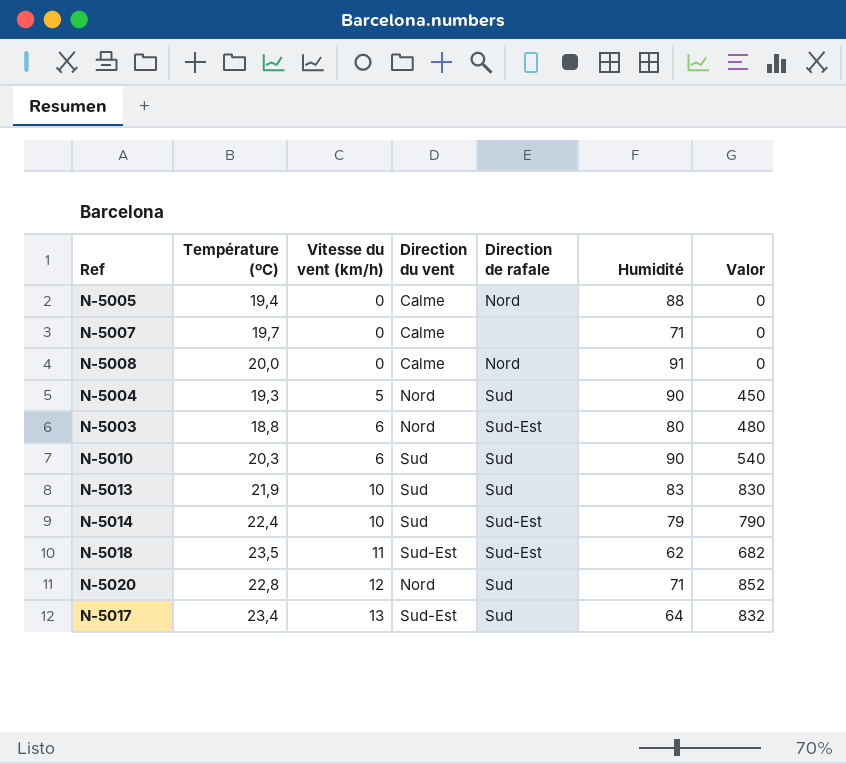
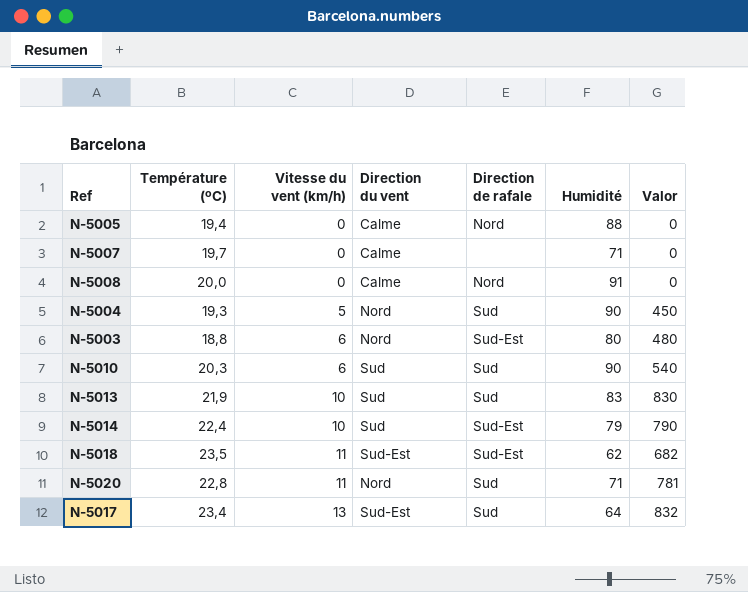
N-5020 | Vitesse du vent (km/h): 12 -> 11
N-5020 | Valor: 852 -> 781

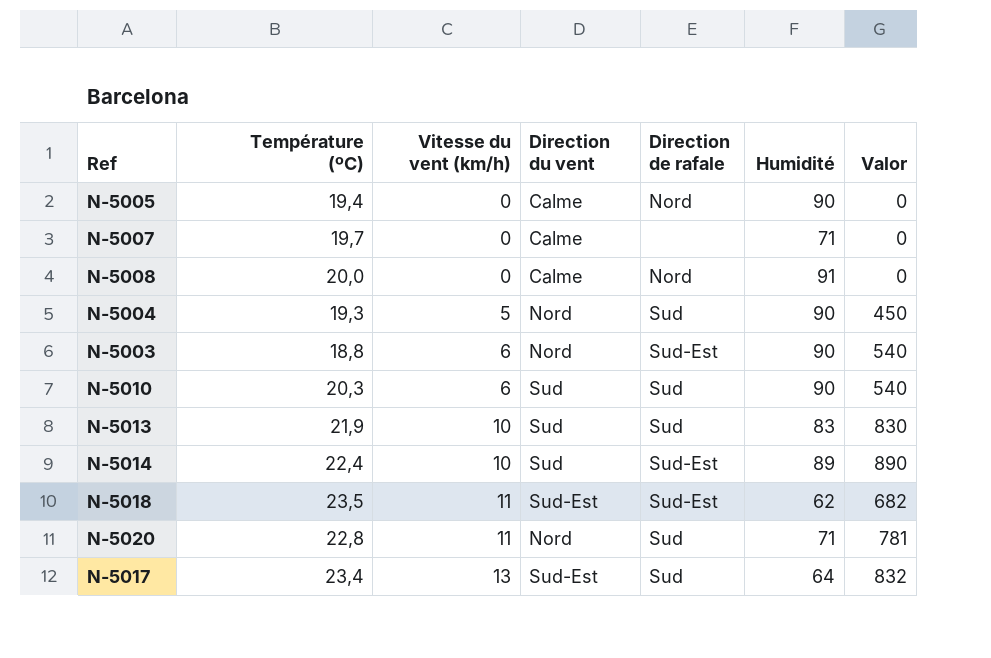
N-5005 | Humidité: 88 -> 90
N-5003 | Humidité: 80 -> 90
N-5003 | Valor: 480 -> 540
N-5014 | Humidité: 79 -> 89
N-5014 | Valor: 790 -> 890

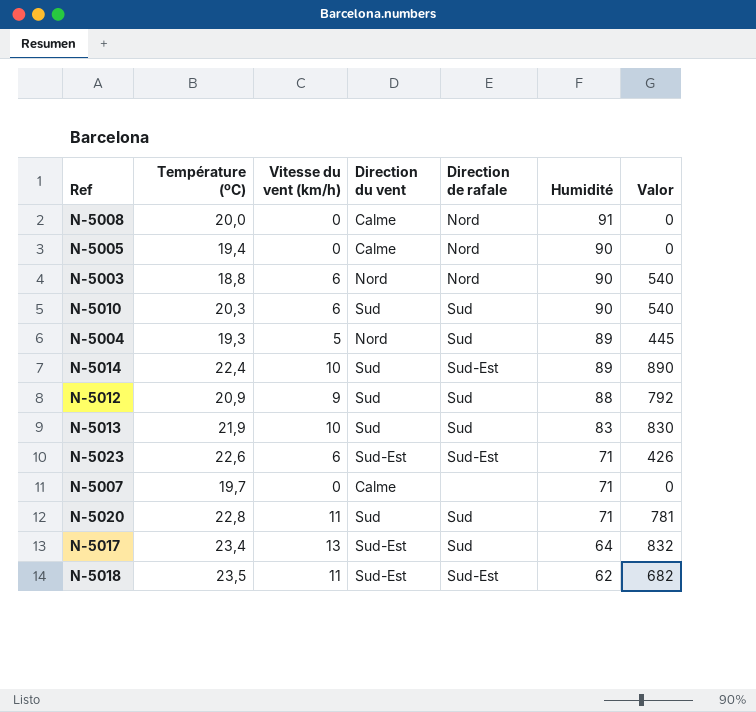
row order: Vitesse du vent (km/h) ascending -> Humidité descending
N-5003 | Direction de rafale: Sud-Est -> Nord
N-5004 | Humidité: 90 -> 89
N-5004 | Valor: 450 -> 445
row N-5012: none -> 20,9 | 9 | Sud | Sud | 88 | 792
row N-5023: none -> 22,6 | 6 | Sud-Est | Sud-Est | 71 | 426
N-5020 | Direction du vent: Nord -> Sud

